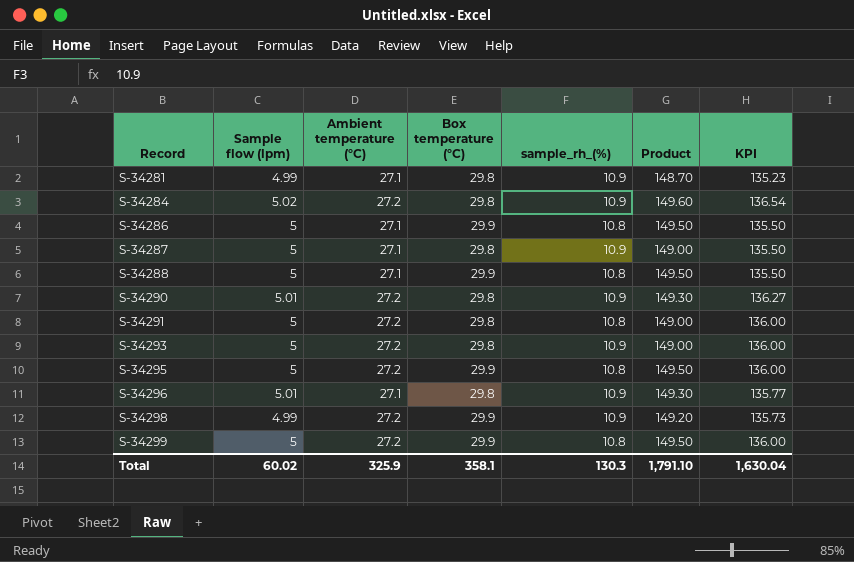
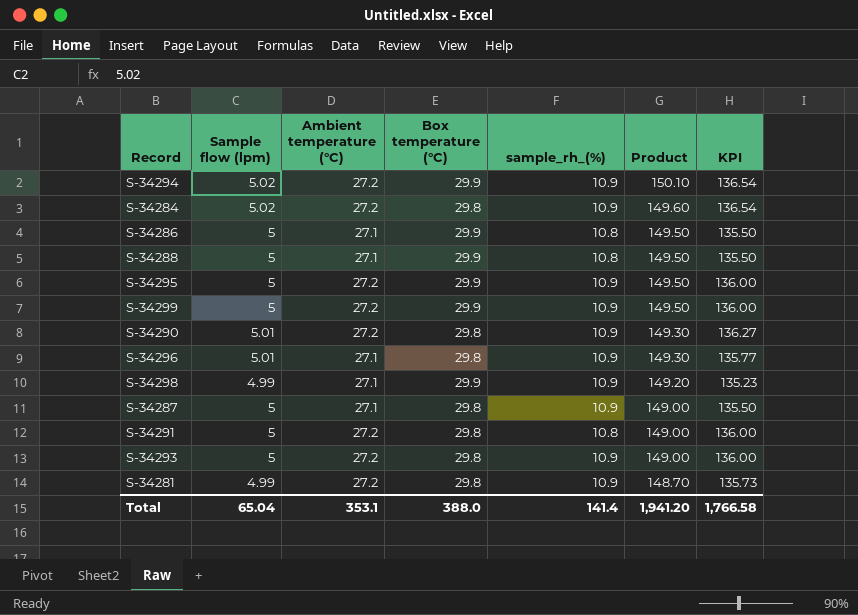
row order: Record ascending -> Product descending
row S-34294: none -> 5.02 | 27.2 | 29.9 | 10.9 | 150.10 | 136.54
S-34295 | sample_rh_(%): 10.8 -> 10.9
S-34299 | sample_rh_(%): 10.8 -> 10.9
S-34298 | Ambient temperature (°C): 27.2 -> 27.1
S-34298 | KPI: 135.73 -> 135.23
S-34281 | Ambient temperature (°C): 27.1 -> 27.2
S-34281 | KPI: 135.23 -> 135.73
Total | Sample flow (lpm): 60.02 -> 65.04
Total | Ambient temperature (°C): 325.9 -> 353.1
Total | Box temperature (°C): 358.1 -> 388.0
Total | sample_rh_(%): 130.3 -> 141.4
Total | Product: 1,791.10 -> 1,941.20
Total | KPI: 1,630.04 -> 1,766.58

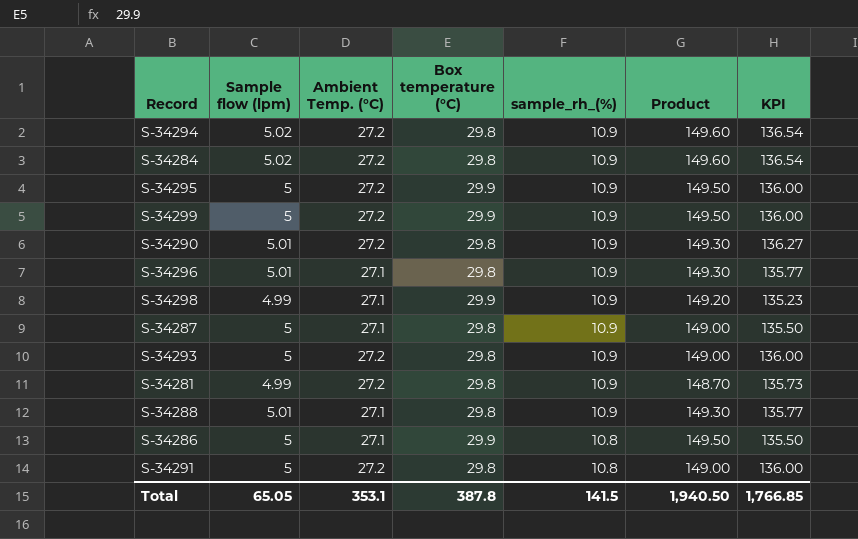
row order: Product descending -> sample_rh_(%) descending
column name: Ambient temperature (°C) -> Ambient Temp. (°C)
S-34294 | Box temperature (°C): 29.9 -> 29.8
S-34294 | Product: 150.10 -> 149.60
S-34288 | Sample flow (lpm): 5 -> 5.01
S-34288 | Box temperature (°C): 29.9 -> 29.8
S-34288 | sample_rh_(%): 10.8 -> 10.9
S-34288 | Product: 149.50 -> 149.30
S-34288 | KPI: 135.50 -> 135.77
Total | Sample flow (lpm): 65.04 -> 65.05
Total | Box temperature (°C): 388.0 -> 387.8
Total | sample_rh_(%): 141.4 -> 141.5
Total | Product: 1,941.20 -> 1,940.50
Total | KPI: 1,766.58 -> 1,766.85

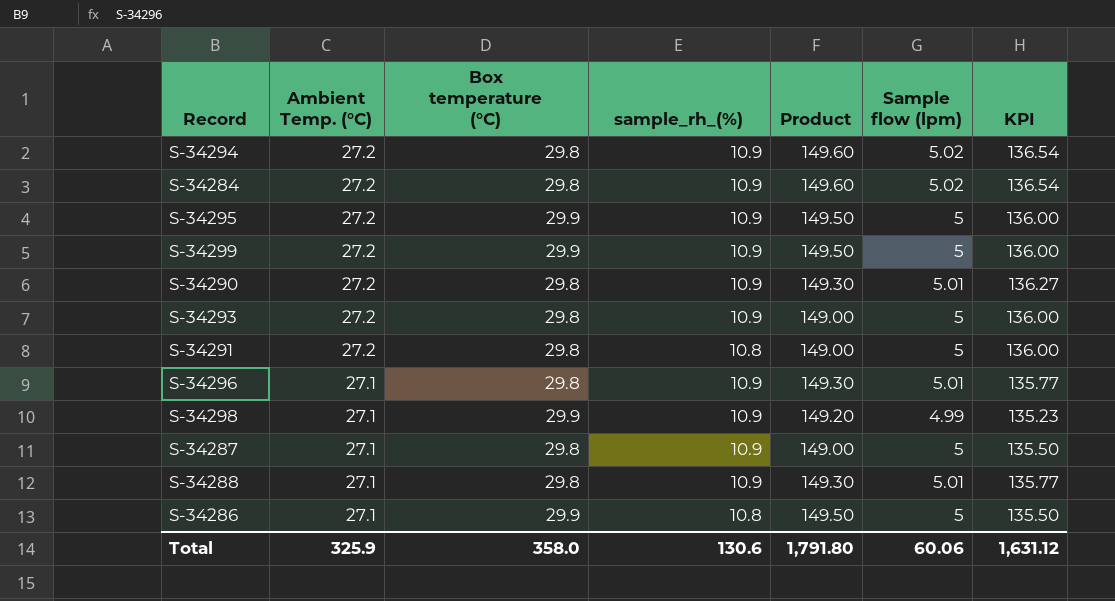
row order: sample_rh_(%) descending -> Ambient Temp. (°C) descending
column Sample flow (lpm) | position: 2 -> 6
row S-34281: 4.99 | 27.2 | 29.8 | 10.9 | 148.70 | 135.73 -> none
Total | Ambient Temp. (°C): 353.1 -> 325.9
Total | Box temperature (°C): 387.8 -> 358.0
Total | sample_rh_(%): 141.5 -> 130.6
Total | Product: 1,940.50 -> 1,791.80
Total | Sample flow (lpm): 65.05 -> 60.06
Total | KPI: 1,766.85 -> 1,631.12

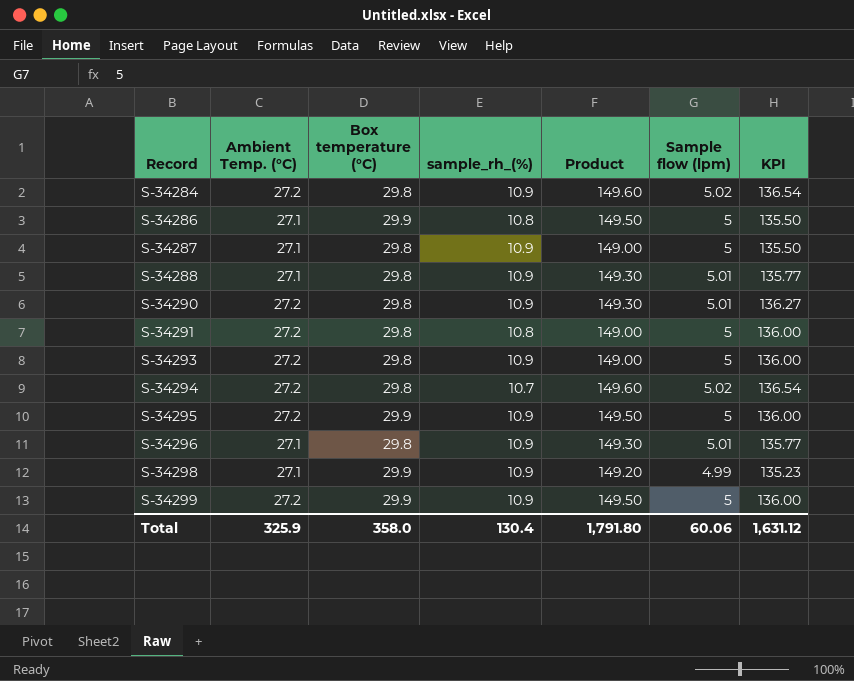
row order: Ambient Temp. (°C) descending -> Record ascending
S-34294 | sample_rh_(%): 10.9 -> 10.7
Total | sample_rh_(%): 130.6 -> 130.4

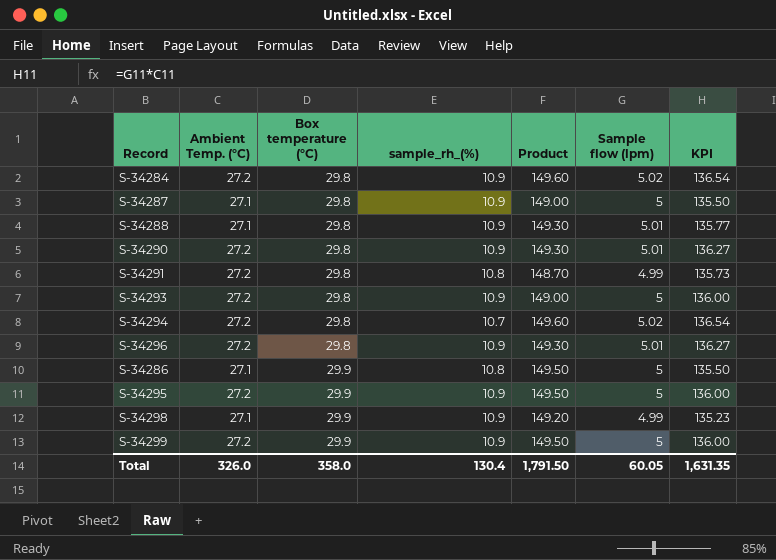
row order: Record ascending -> Box temperature (°C) ascending
S-34291 | Product: 149.00 -> 148.70
S-34291 | Sample flow (lpm): 5 -> 4.99
S-34291 | KPI: 136.00 -> 135.73
S-34296 | Ambient Temp. (°C): 27.1 -> 27.2
S-34296 | KPI: 135.77 -> 136.27
Total | Ambient Temp. (°C): 325.9 -> 326.0
Total | Product: 1,791.80 -> 1,791.50
Total | Sample flow (lpm): 60.06 -> 60.05
Total | KPI: 1,631.12 -> 1,631.35

